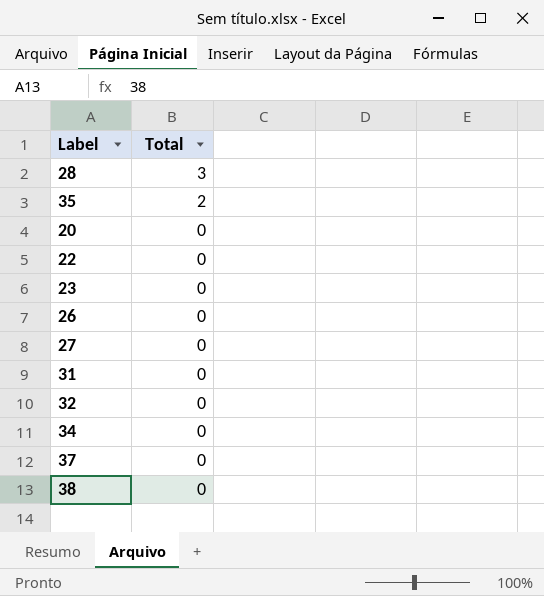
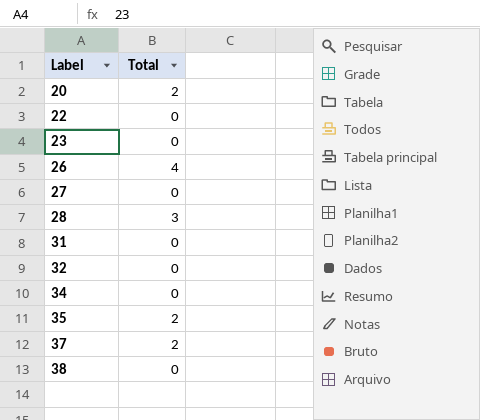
row order: Total descending -> Label ascending
20 | Total: 0 -> 2
26 | Total: 0 -> 4
37 | Total: 0 -> 2

